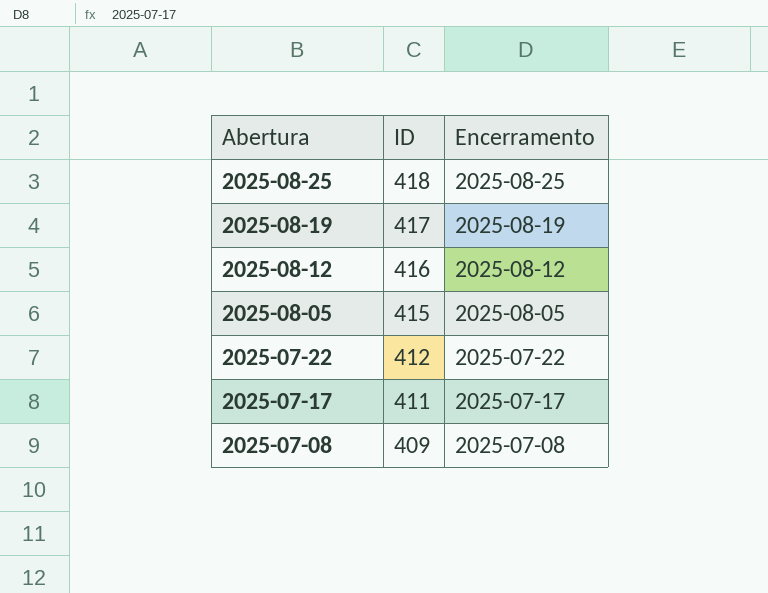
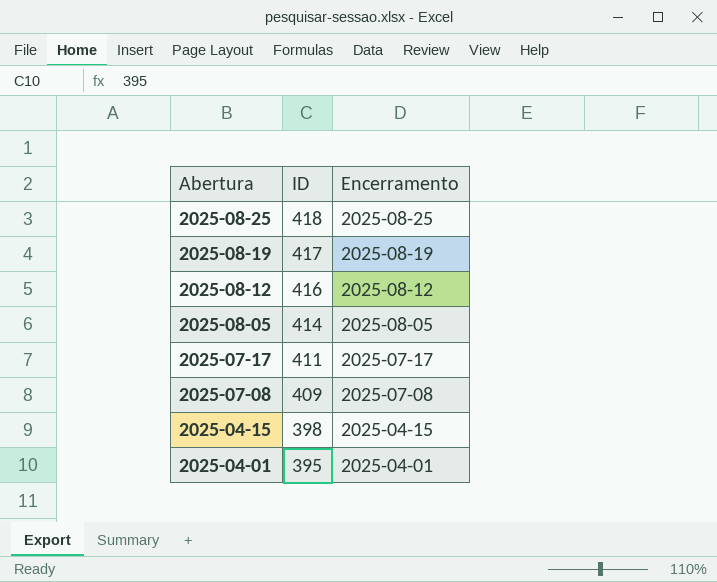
row 2025-07-22: 412 | 2025-07-22 -> none
2025-08-05 | ID: 415 -> 414
row 2025-04-15: none -> 398 | 2025-04-15
row 2025-04-01: none -> 395 | 2025-04-01

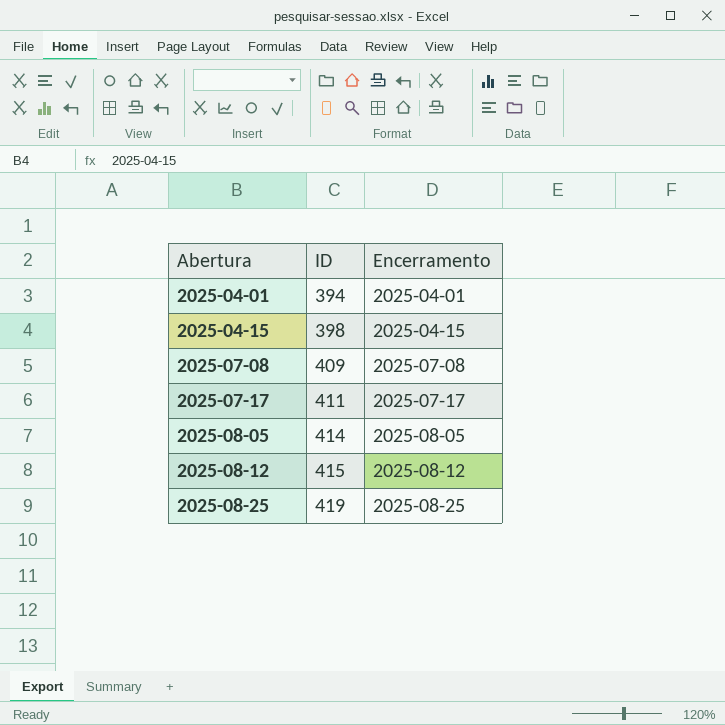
row order: Abertura descending -> Abertura ascending
row 2025-08-19: 417 | 2025-08-19 -> none
2025-04-01 | ID: 395 -> 394
2025-08-12 | ID: 416 -> 415
2025-08-25 | ID: 418 -> 419

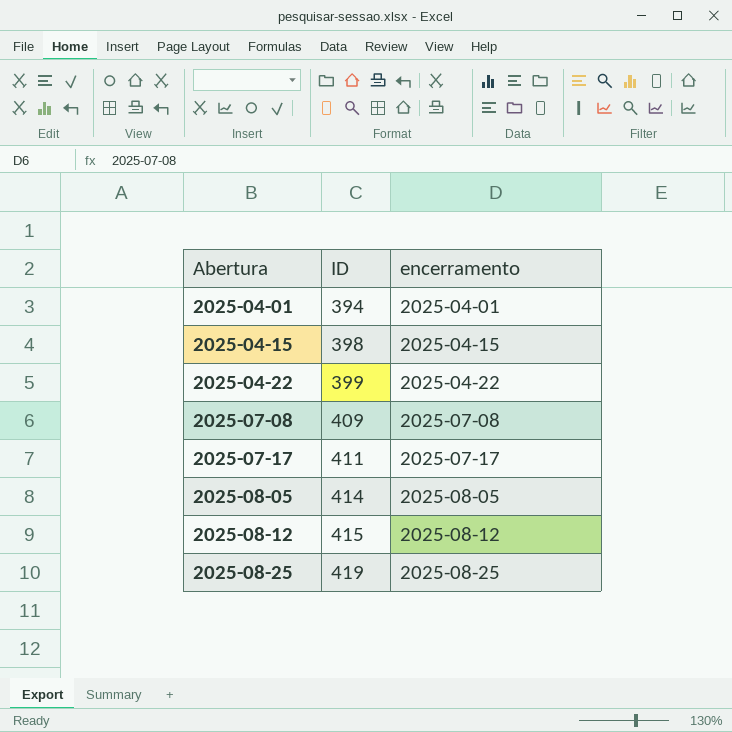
column name: Encerramento -> encerramento
row 2025-04-22: none -> 399 | 2025-04-22

